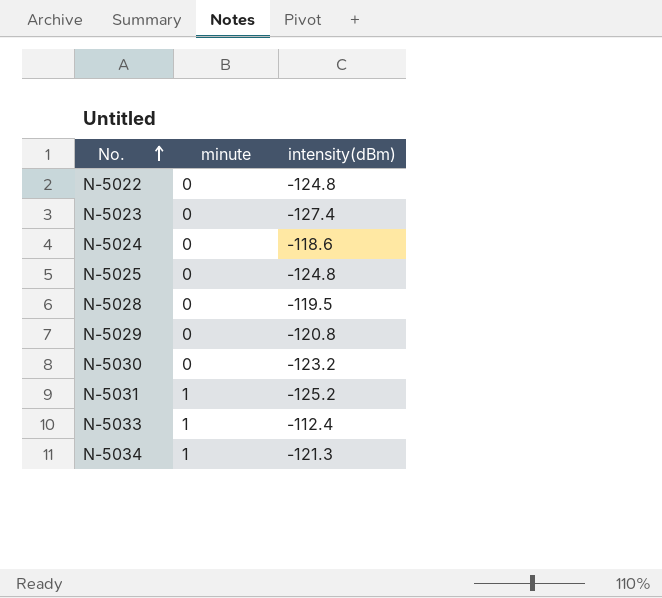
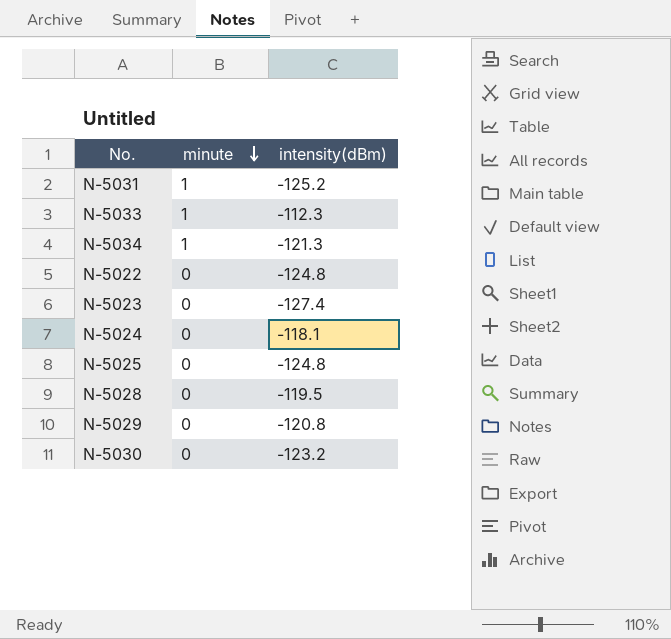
row order: No. ascending -> minute descending
N-5033 | intensity(dBm): -112.4 -> -112.3
N-5024 | intensity(dBm): -118.6 -> -118.1

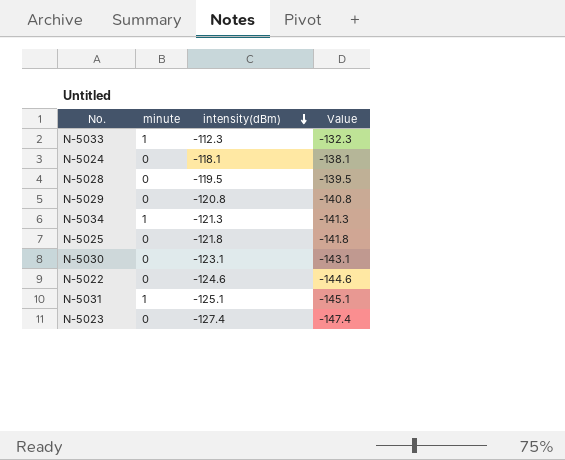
row order: minute descending -> intensity(dBm) descending
column Value | formula: none -> [intensity(dBm)] - 20
N-5025 | intensity(dBm): -124.8 -> -121.8
N-5030 | intensity(dBm): -123.2 -> -123.1
N-5022 | intensity(dBm): -124.8 -> -124.6
N-5031 | intensity(dBm): -125.2 -> -125.1

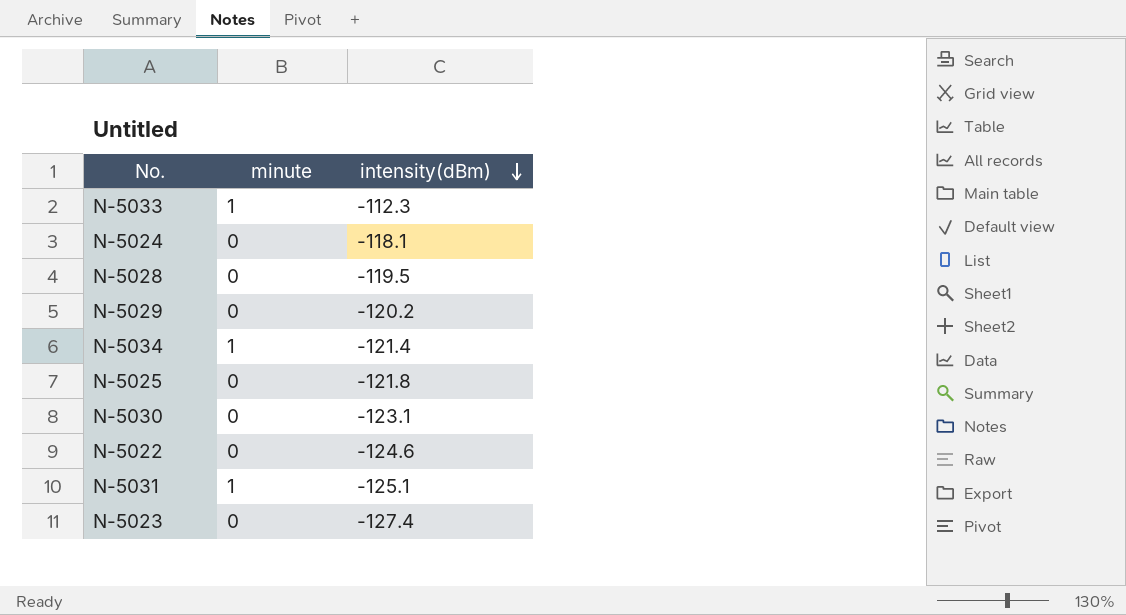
column Value | formula: [intensity(dBm)] - 20 -> none
N-5029 | intensity(dBm): -120.8 -> -120.2
N-5034 | intensity(dBm): -121.3 -> -121.4

